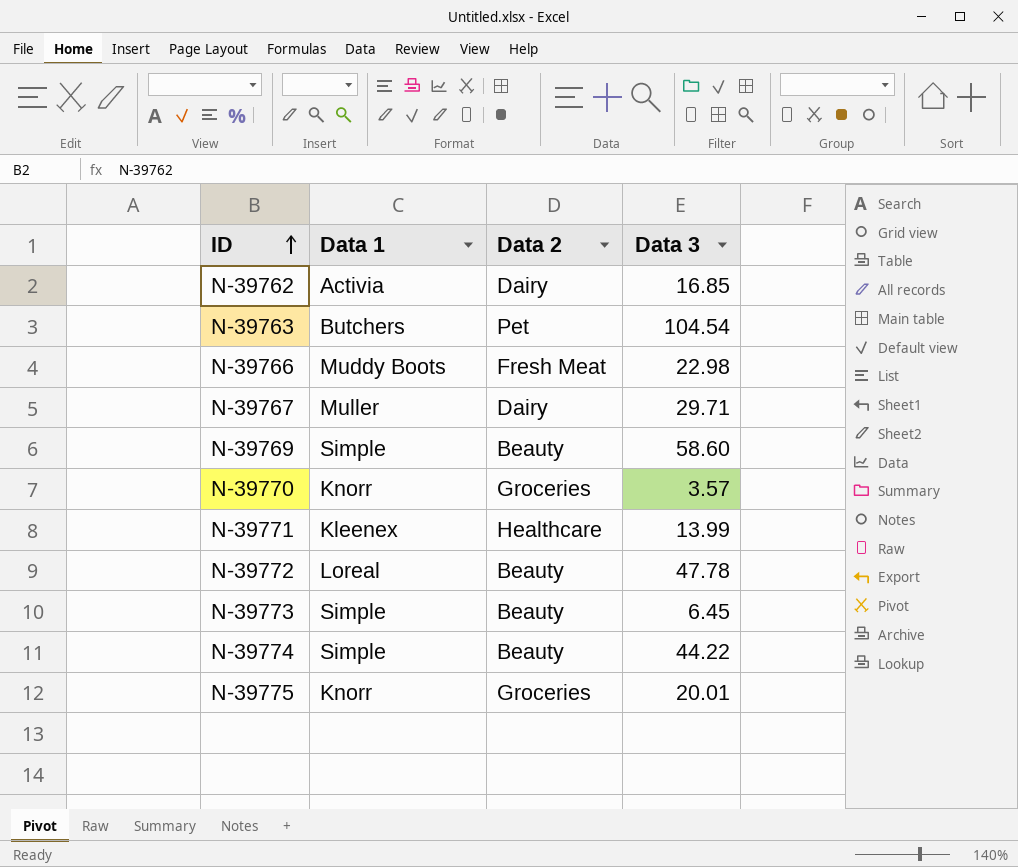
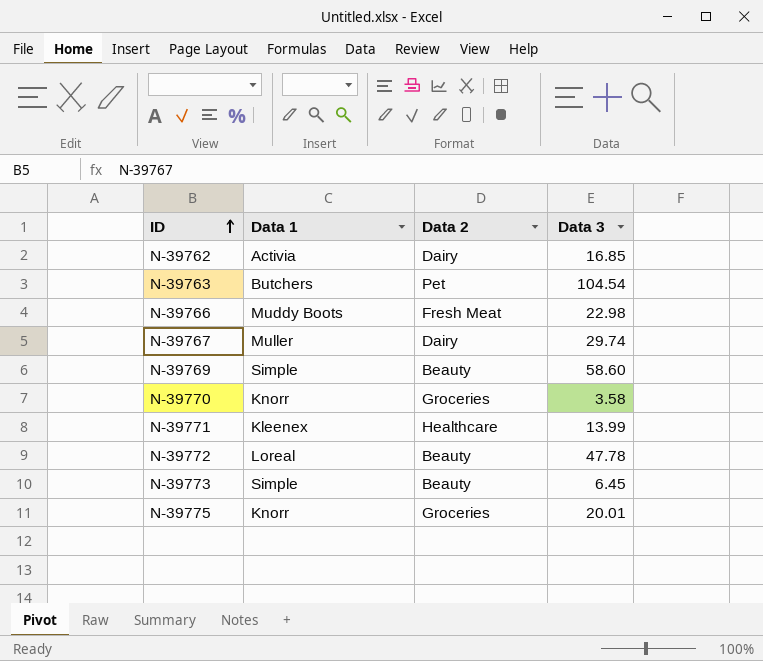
row N-39774: Simple | Beauty | 44.22 -> none
N-39767 | Data 3: 29.71 -> 29.74
N-39770 | Data 3: 3.57 -> 3.58

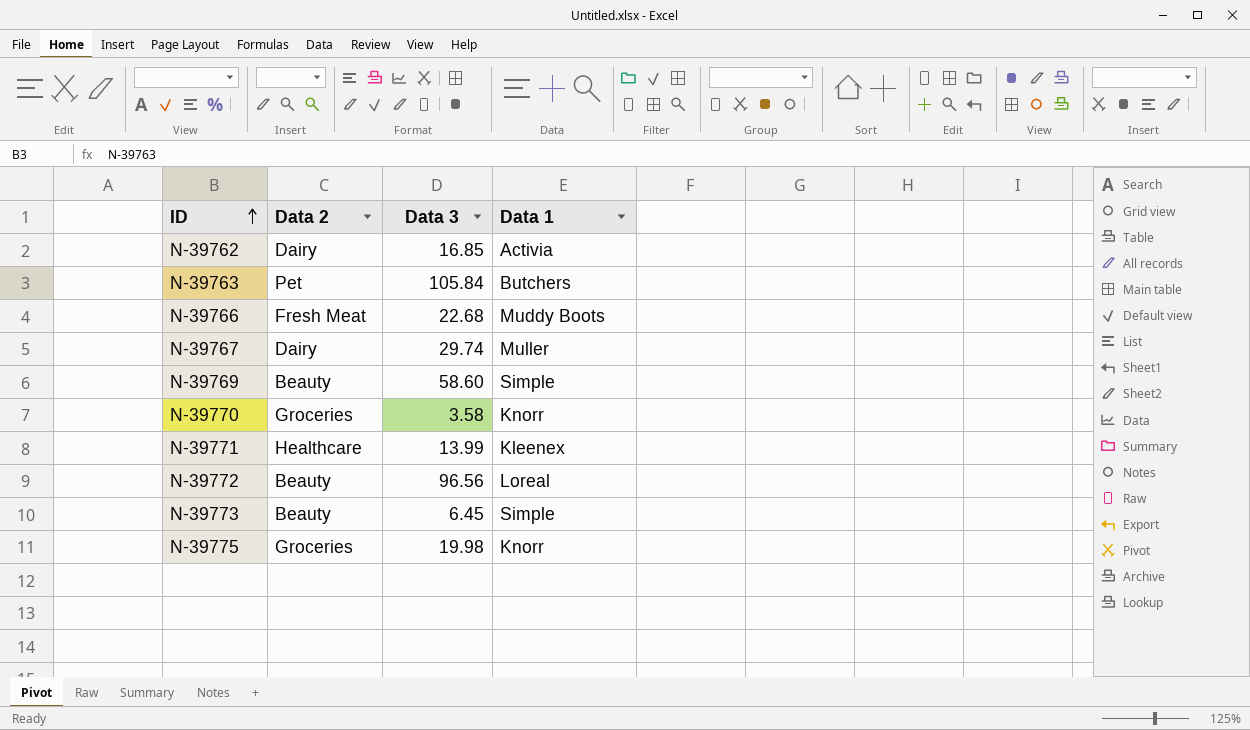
column Data 1 | position: 2 -> 4
N-39763 | Data 3: 104.54 -> 105.84
N-39766 | Data 3: 22.98 -> 22.68
N-39772 | Data 3: 47.78 -> 96.56
N-39775 | Data 3: 20.01 -> 19.98

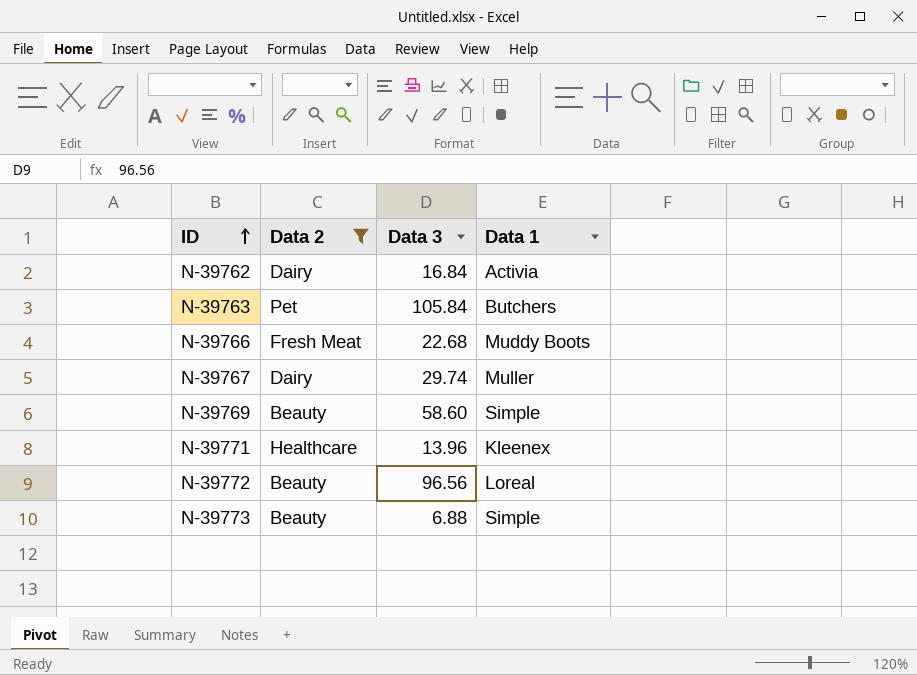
filter: none -> Data 2 != Groceries
N-39762 | Data 3: 16.85 -> 16.84
N-39771 | Data 3: 13.99 -> 13.96
N-39773 | Data 3: 6.45 -> 6.88

